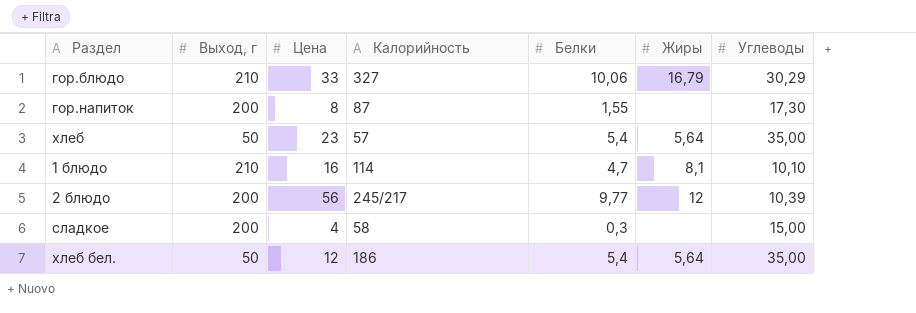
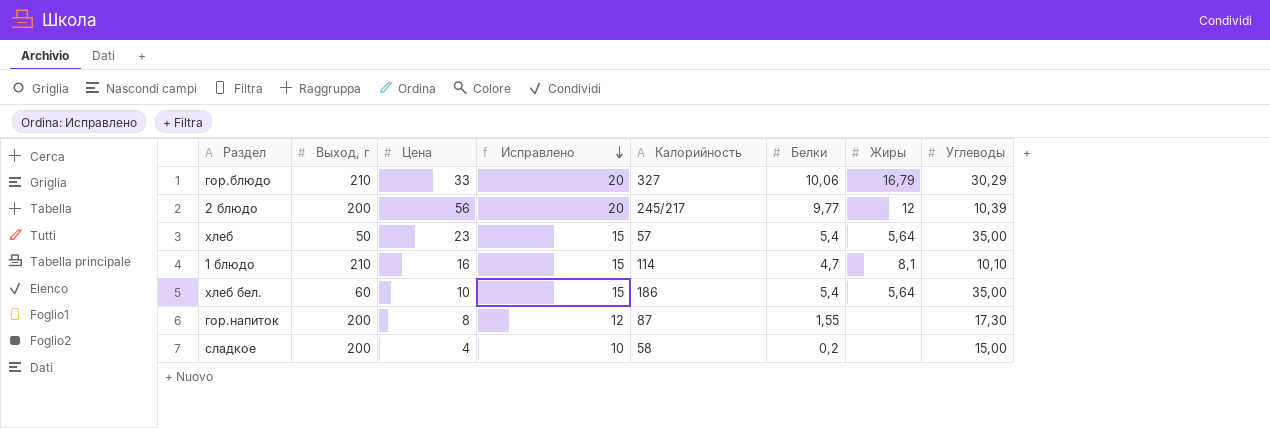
row order: none -> Исправлено descending
column Исправлено | formula: none -> [Белки] + 10
хлеб бел. | Выход, г: 50 -> 60
хлеб бел. | Цена: 12 -> 10
сладкое | Белки: 0,3 -> 0,2

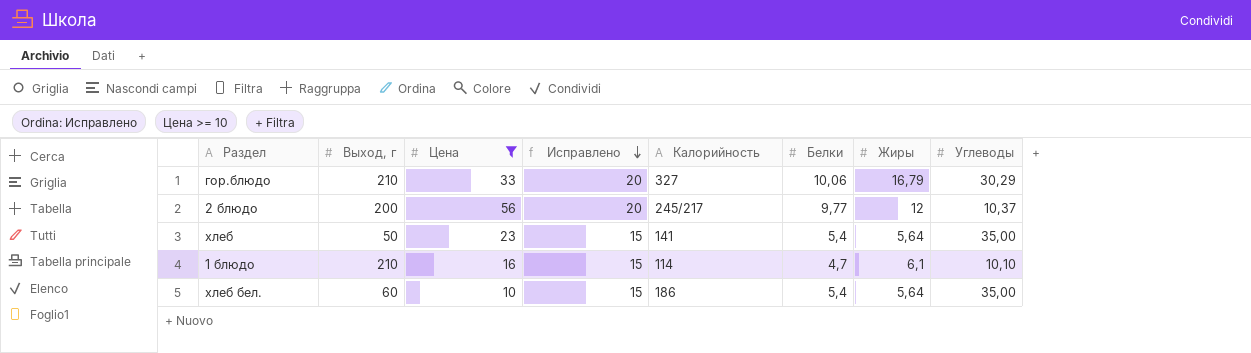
filter: none -> Цена >= 10
2 блюдо | Углеводы: 10,39 -> 10,37
хлеб | Калорийность: 57 -> 141
1 блюдо | Жиры: 8,1 -> 6,1

